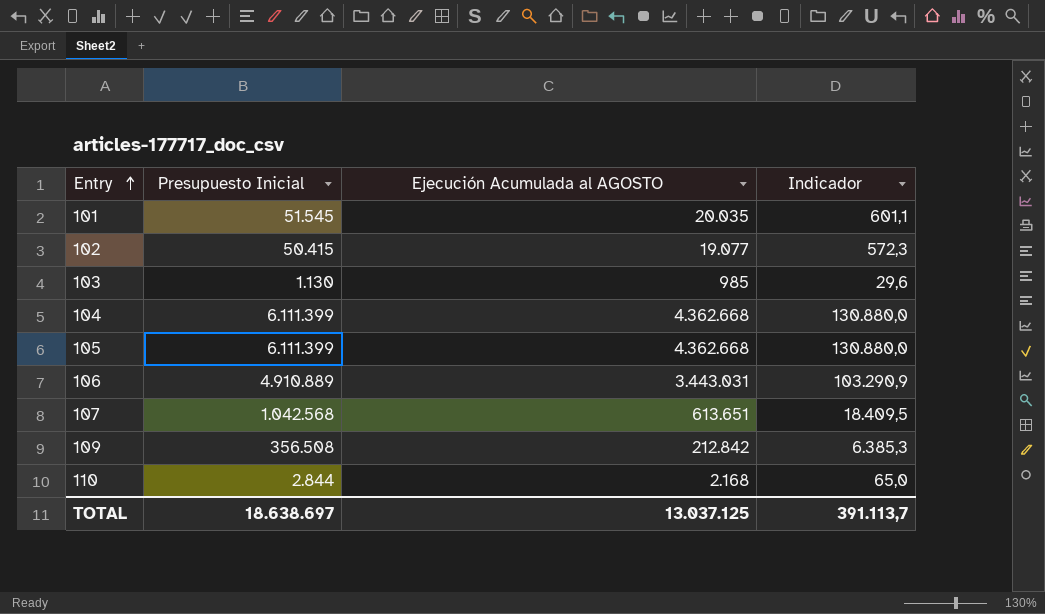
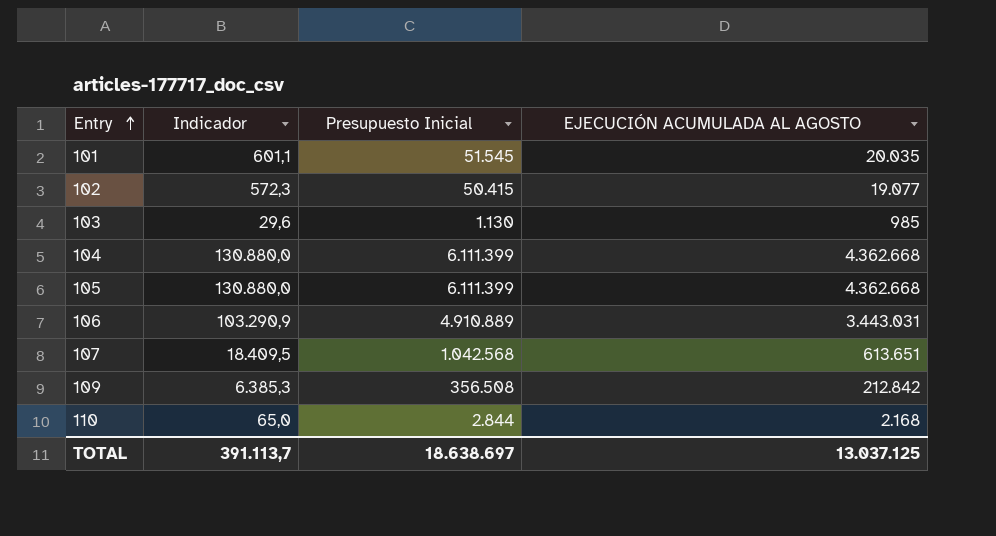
column Indicador | position: 4 -> 2
column name: Ejecución Acumulada al AGOSTO -> EJECUCIÓN ACUMULADA AL AGOSTO

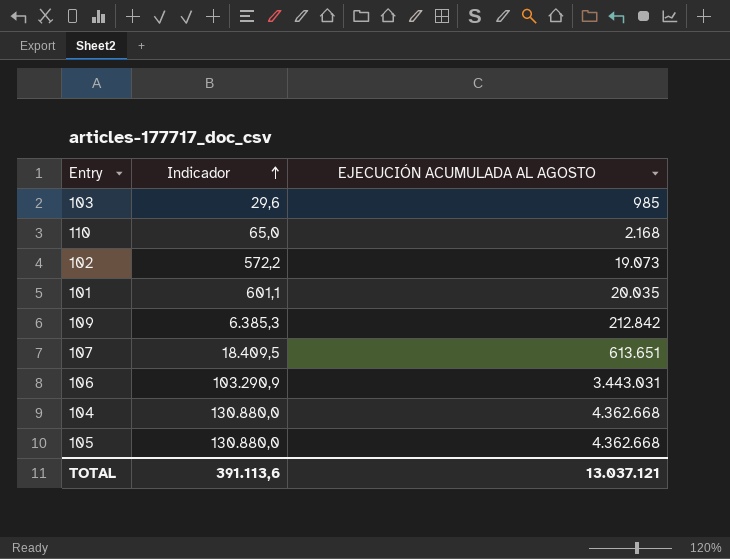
row order: Entry ascending -> Indicador ascending
column Presupuesto Inicial | position: 3 -> none
102 | Indicador: 572,3 -> 572,2
102 | EJECUCIÓN ACUMULADA AL AGOSTO: 19.077 -> 19.073
TOTAL | Indicador: 391.113,7 -> 391.113,6
TOTAL | EJECUCIÓN ACUMULADA AL AGOSTO: 13.037.125 -> 13.037.121

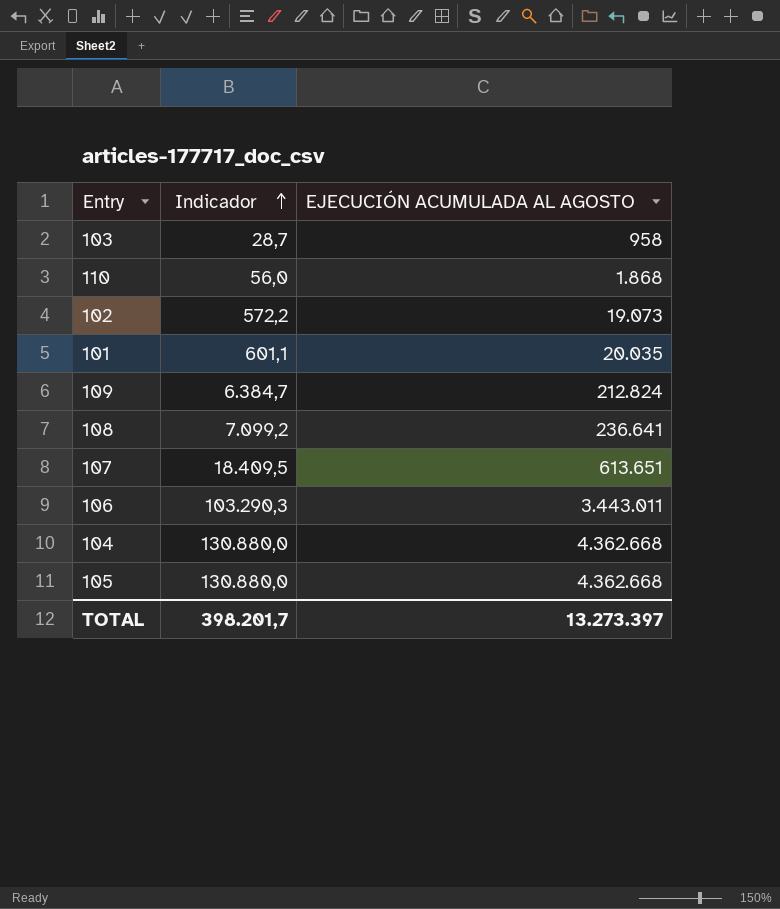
103 | Indicador: 29,6 -> 28,7
103 | EJECUCIÓN ACUMULADA AL AGOSTO: 985 -> 958
110 | Indicador: 65,0 -> 56,0
110 | EJECUCIÓN ACUMULADA AL AGOSTO: 2.168 -> 1.868
109 | Indicador: 6.385,3 -> 6.384,7
109 | EJECUCIÓN ACUMULADA AL AGOSTO: 212.842 -> 212.824
row 108: none -> 7.099,2 | 236.641
106 | Indicador: 103.290,9 -> 103.290,3
106 | EJECUCIÓN ACUMULADA AL AGOSTO: 3.443.031 -> 3.443.011
TOTAL | Indicador: 391.113,6 -> 398.201,7
TOTAL | EJECUCIÓN ACUMULADA AL AGOSTO: 13.037.121 -> 13.273.397

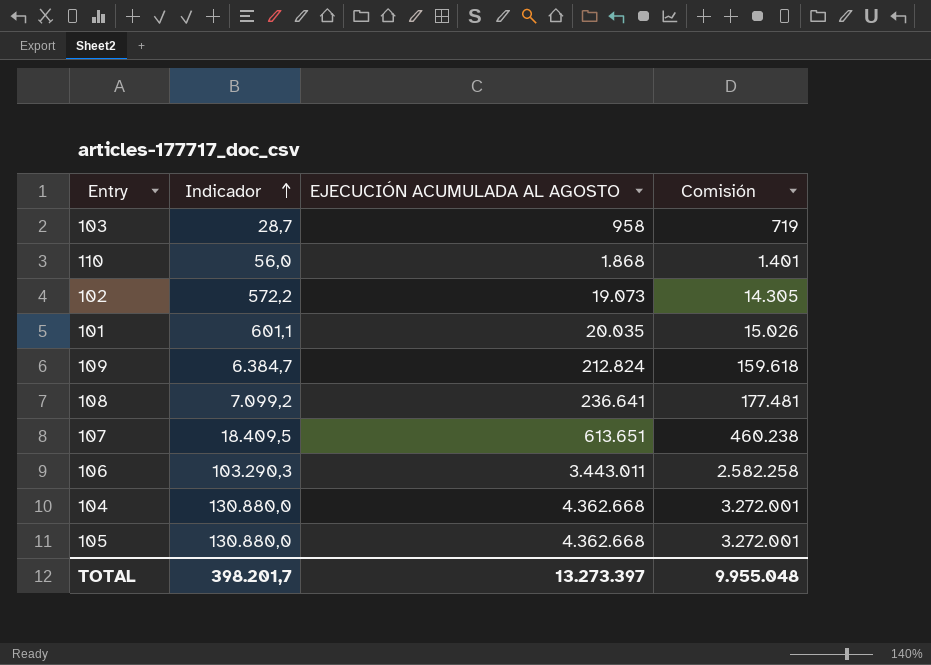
column Comisión | formula: none -> [EJECUCIÓN ACUMULADA AL AGOSTO] * 0,75

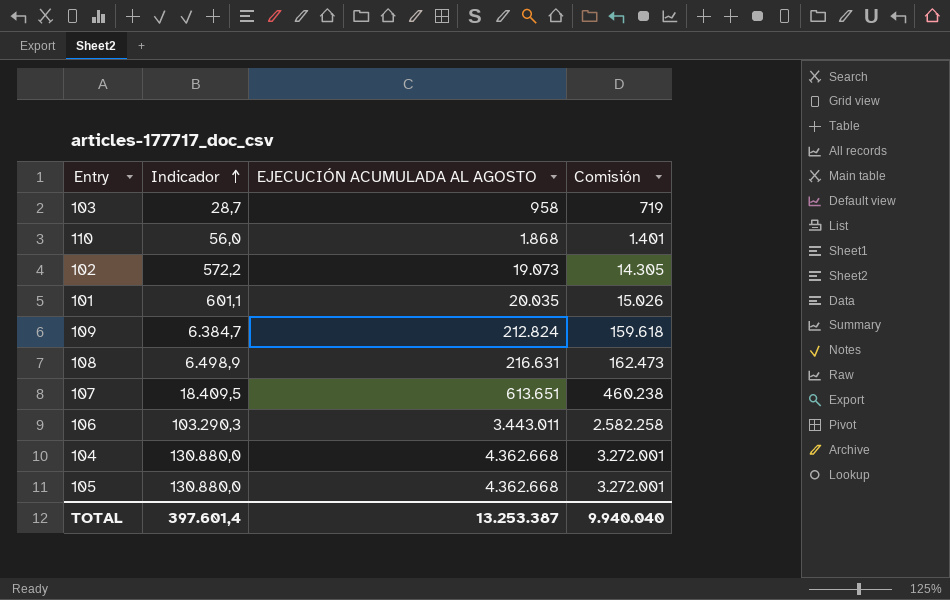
108 | Indicador: 7.099,2 -> 6.498,9
108 | EJECUCIÓN ACUMULADA AL AGOSTO: 236.641 -> 216.631
108 | Comisión: 177.481 -> 162.473
TOTAL | Indicador: 398.201,7 -> 397.601,4
TOTAL | EJECUCIÓN ACUMULADA AL AGOSTO: 13.273.397 -> 13.253.387
TOTAL | Comisión: 9.955.048 -> 9.940.040

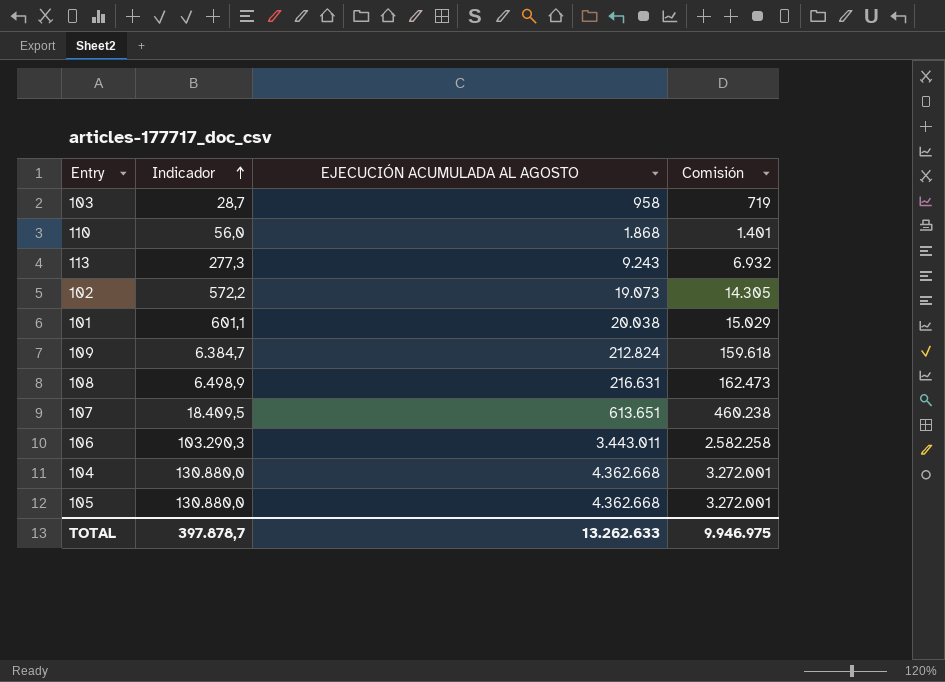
row 113: none -> 277,3 | 9.243 | 6.932
101 | EJECUCIÓN ACUMULADA AL AGOSTO: 20.035 -> 20.038
101 | Comisión: 15.026 -> 15.029
TOTAL | Indicador: 397.601,4 -> 397.878,7
TOTAL | EJECUCIÓN ACUMULADA AL AGOSTO: 13.253.387 -> 13.262.633
TOTAL | Comisión: 9.940.040 -> 9.946.975

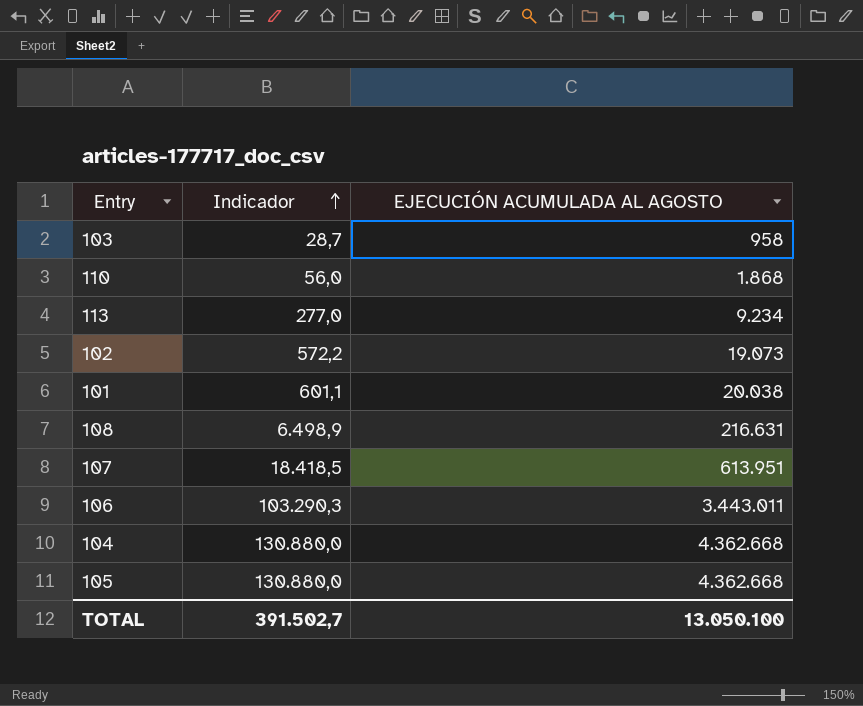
column Comisión | formula: [EJECUCIÓN ACUMULADA AL AGOSTO] * 0,75 -> none
row 109: 6.384,7 | 212.824 | 159.618 -> none
113 | Indicador: 277,3 -> 277,0
113 | EJECUCIÓN ACUMULADA AL AGOSTO: 9.243 -> 9.234
107 | Indicador: 18.409,5 -> 18.418,5
107 | EJECUCIÓN ACUMULADA AL AGOSTO: 613.651 -> 613.951
TOTAL | Indicador: 397.878,7 -> 391.502,7
TOTAL | EJECUCIÓN ACUMULADA AL AGOSTO: 13.262.633 -> 13.050.100

